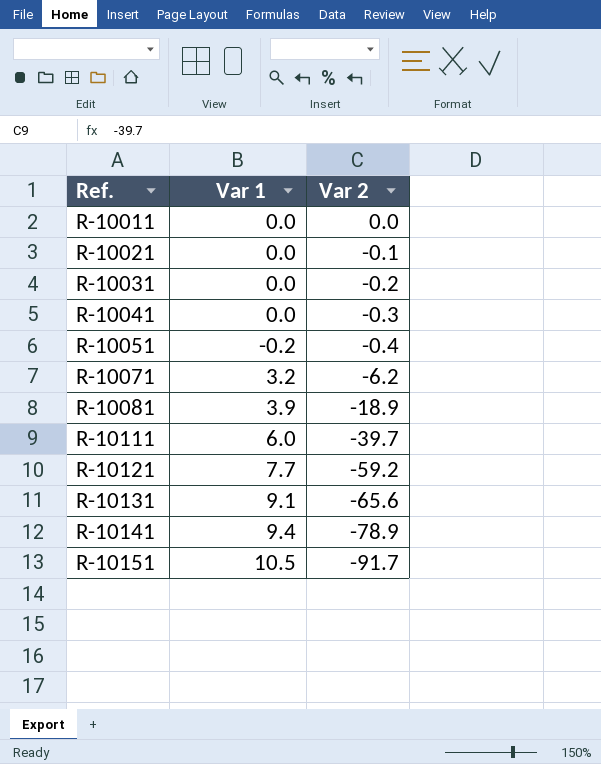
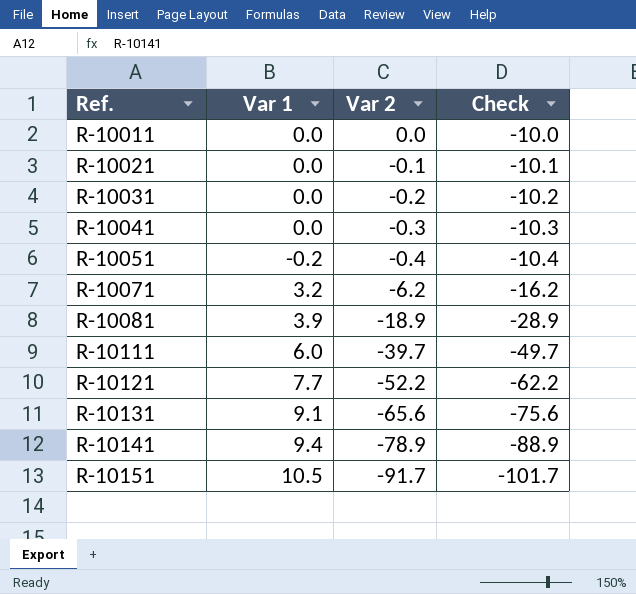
column Check | formula: none -> [Var 2] - 10
R-10121 | Var 2: -59.2 -> -52.2

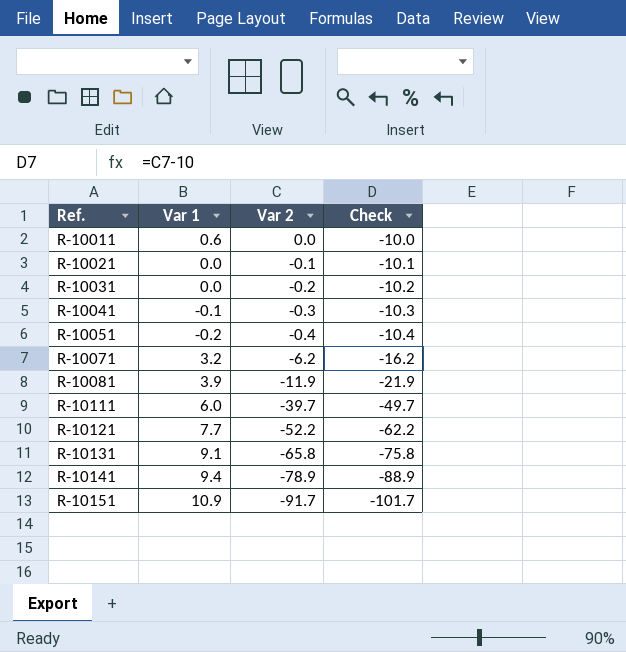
R-10011 | Var 1: 0.0 -> 0.6
R-10041 | Var 1: 0.0 -> -0.1
R-10081 | Var 2: -18.9 -> -11.9
R-10081 | Check: -28.9 -> -21.9
R-10131 | Var 2: -65.6 -> -65.8
R-10131 | Check: -75.6 -> -75.8
R-10151 | Var 1: 10.5 -> 10.9

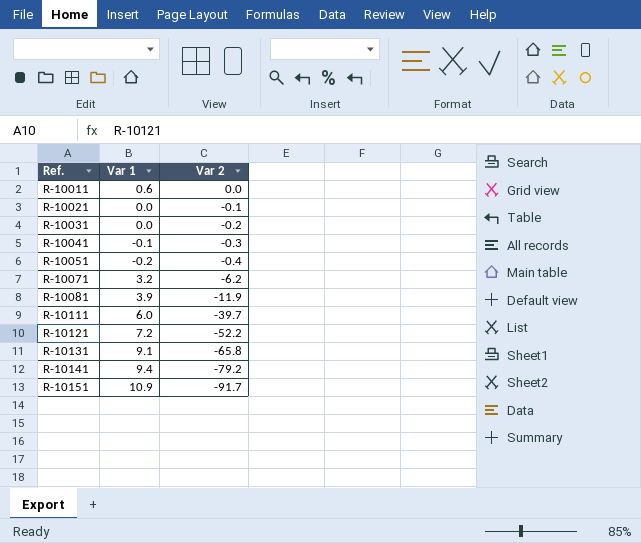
column Check | formula: [Var 2] - 10 -> none
R-10121 | Var 1: 7.7 -> 7.2
R-10141 | Var 2: -78.9 -> -79.2

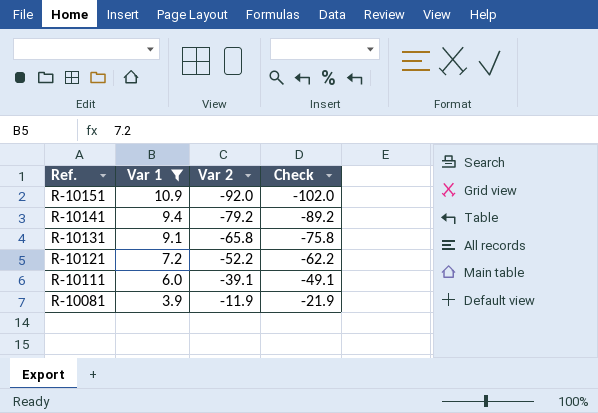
filter: none -> Var 1 >= 3.9
row order: Ref. ascending -> Ref. descending
column Check | formula: none -> [Var 2] - 10
R-10151 | Var 2: -91.7 -> -92.0
R-10111 | Var 2: -39.7 -> -39.1

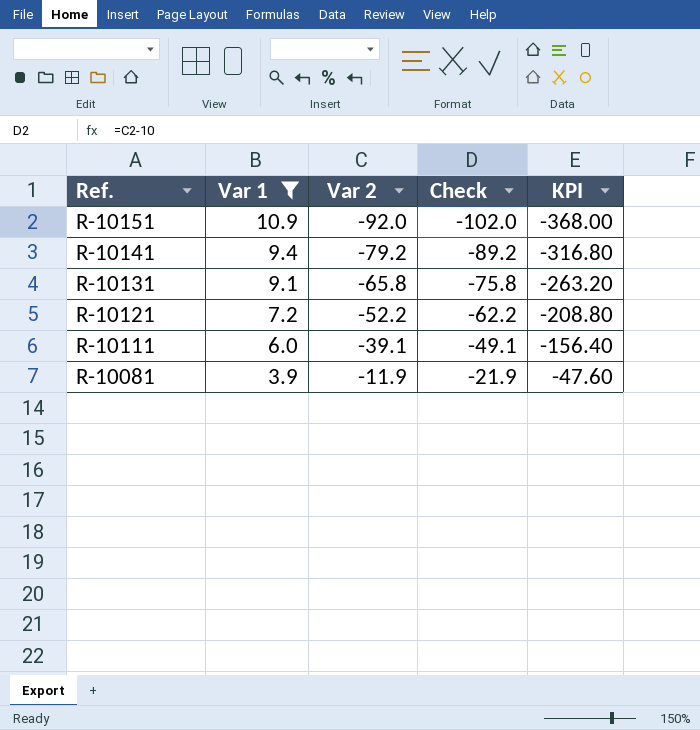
column KPI | formula: none -> [Var 2] * 4

